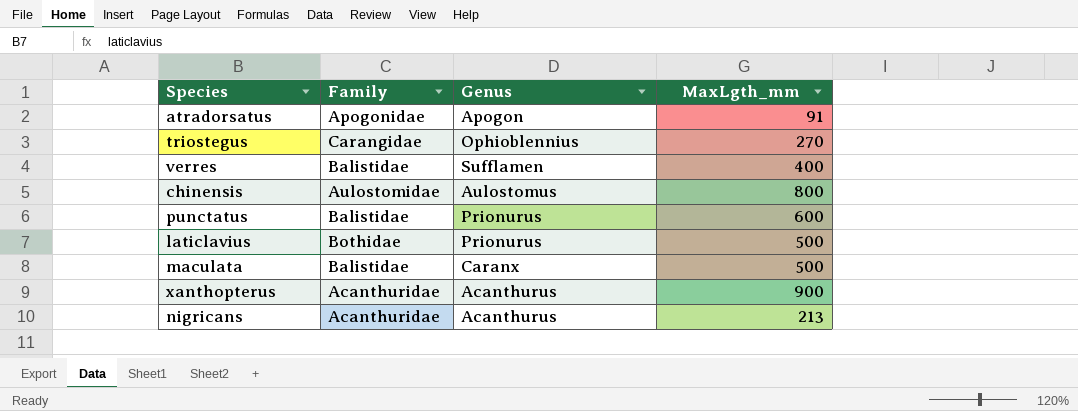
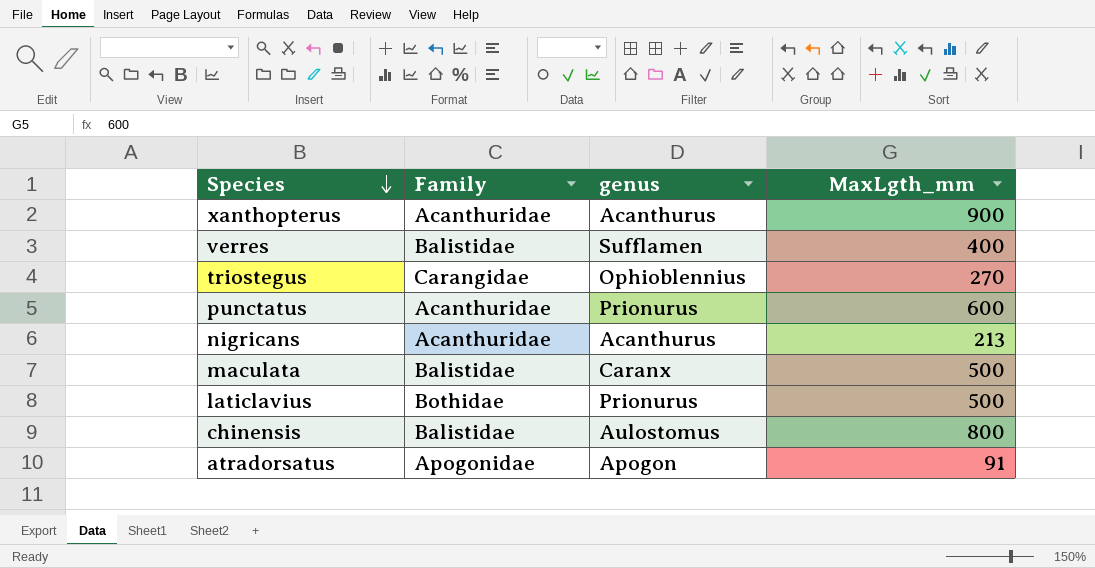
row order: none -> Species descending
column name: Genus -> genus
punctatus | Family: Balistidae -> Acanthuridae
chinensis | Family: Aulostomidae -> Balistidae

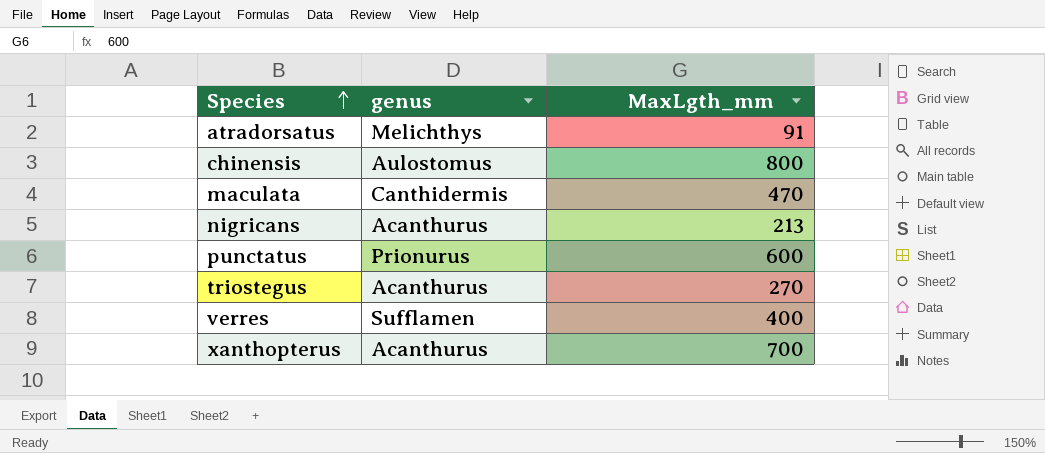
row order: Species descending -> Species ascending
column Family | position: 2 -> none
row laticlavius: Bothidae | Prionurus | 500 -> none
atradorsatus | genus: Apogon -> Melichthys
maculata | genus: Caranx -> Canthidermis
maculata | MaxLgth_mm: 500 -> 470
triostegus | genus: Ophioblennius -> Acanthurus
xanthopterus | MaxLgth_mm: 900 -> 700

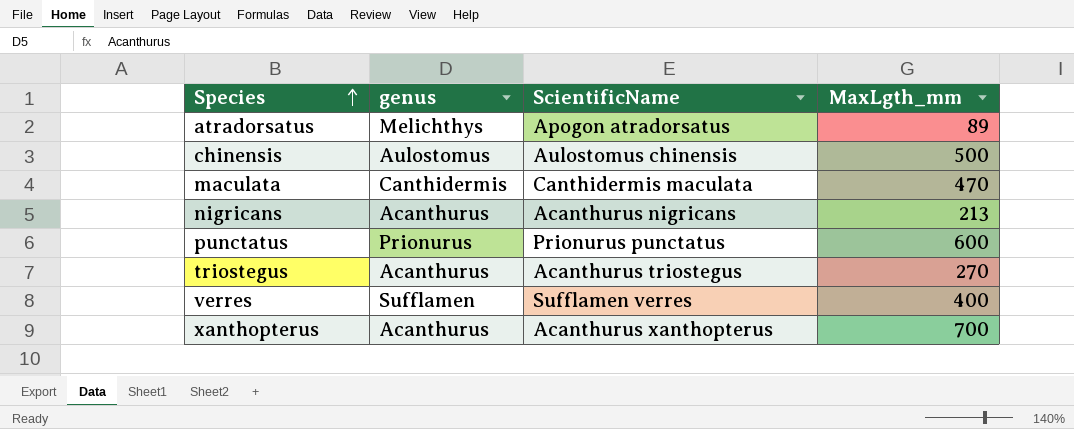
column ScientificName | position: none -> 3
atradorsatus | MaxLgth_mm: 91 -> 89
chinensis | MaxLgth_mm: 800 -> 500

